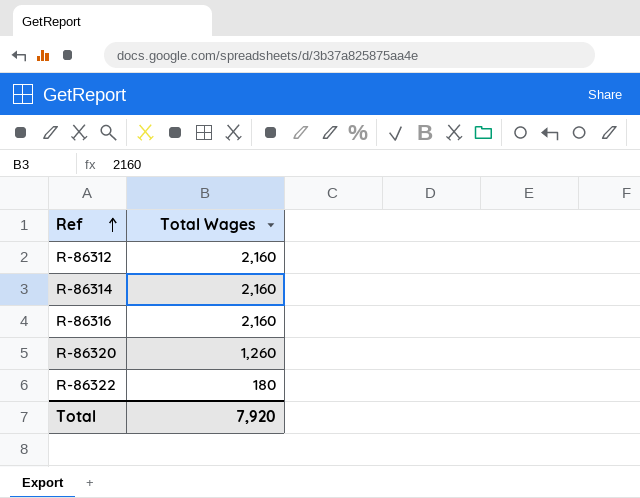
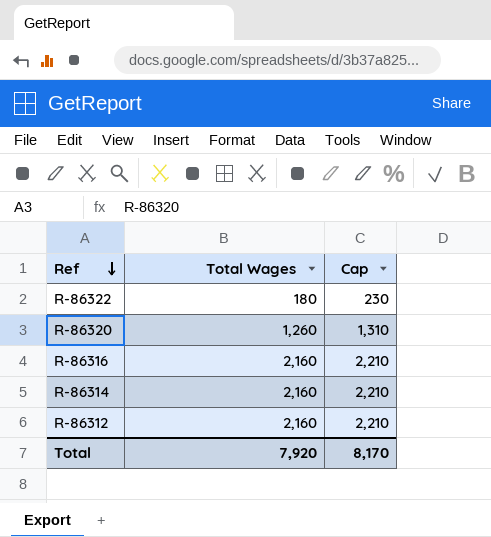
row order: Ref ascending -> Ref descending
column Cap | formula: none -> [Total Wages] + 50

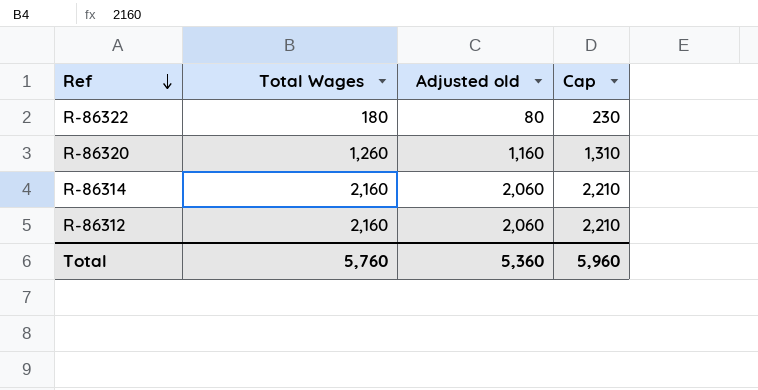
column Adjusted old | formula: none -> [Total Wages] - 100
row R-86316: 2,160 | 2,210 -> none
Total | Total Wages: 7,920 -> 5,760
Total | Cap: 8,170 -> 5,960

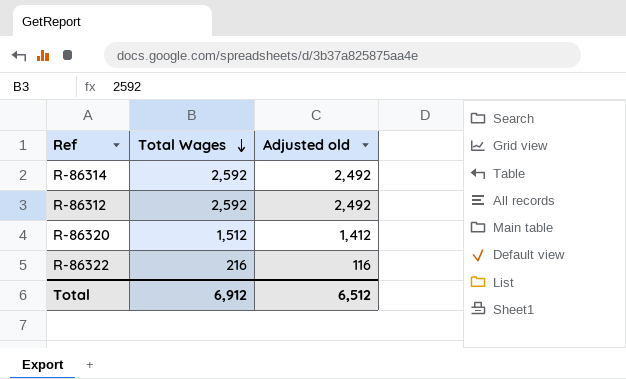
row order: Ref descending -> Total Wages descending
column Cap | formula: [Total Wages] + 50 -> none
R-86314 | Total Wages: 2,160 -> 2,592
R-86314 | Adjusted old: 2,060 -> 2,492
R-86312 | Total Wages: 2,160 -> 2,592
R-86312 | Adjusted old: 2,060 -> 2,492
R-86320 | Total Wages: 1,260 -> 1,512
R-86320 | Adjusted old: 1,160 -> 1,412
R-86322 | Total Wages: 180 -> 216
R-86322 | Adjusted old: 80 -> 116
Total | Total Wages: 5,760 -> 6,912
Total | Adjusted old: 5,360 -> 6,512

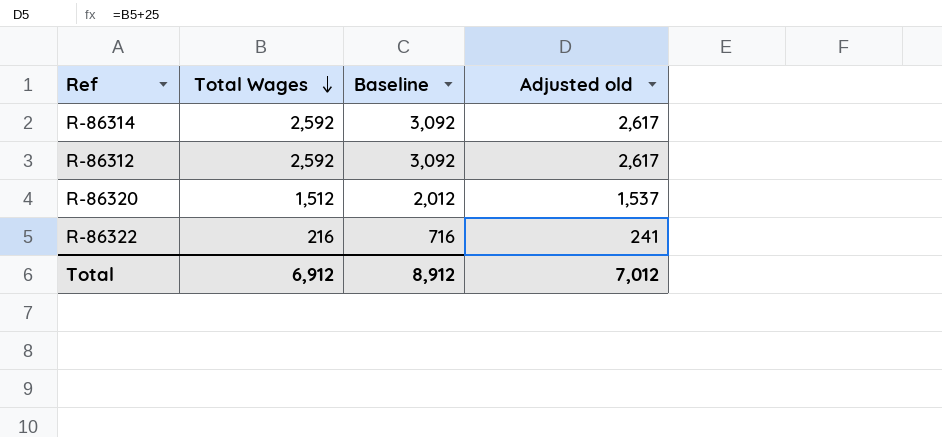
column Baseline | formula: none -> [Total Wages] + 500
column Adjusted old | formula: [Total Wages] - 100 -> [Total Wages] + 25
Total | Adjusted old: 6,512 -> 7,012

